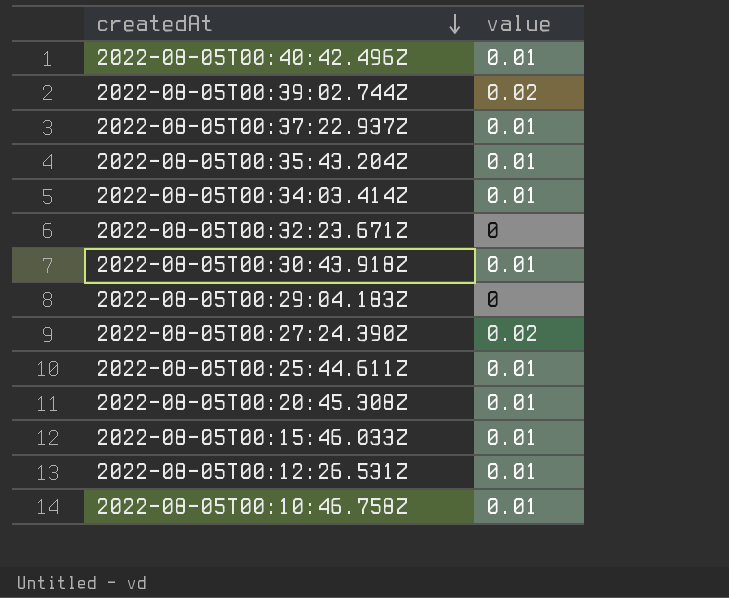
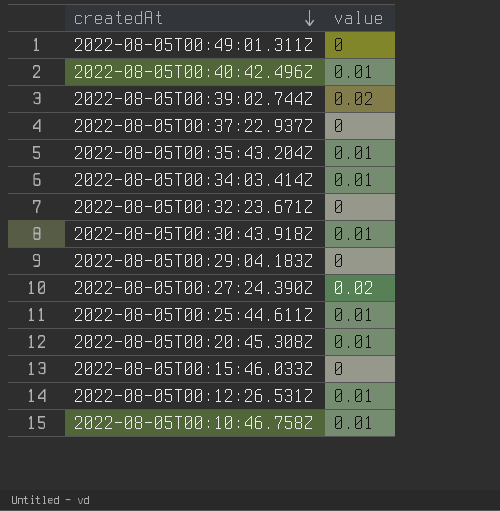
row 2022-08-05T00:49:01.311Z: none -> 0
2022-08-05T00:37:22.937Z | value: 0.01 -> 0
2022-08-05T00:15:46.033Z | value: 0.01 -> 0

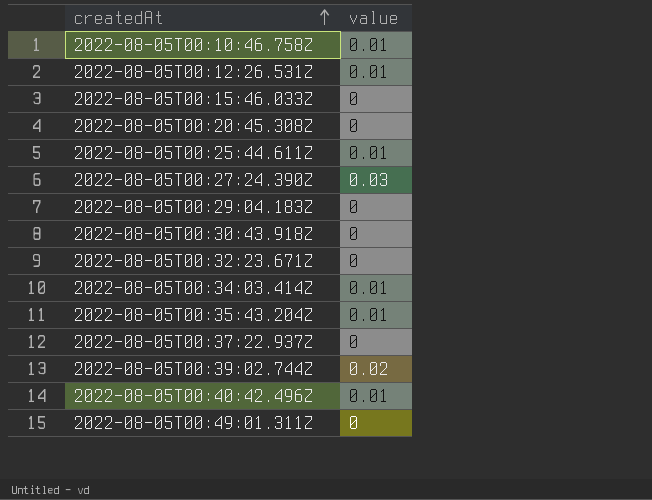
row order: createdAt descending -> createdAt ascending
2022-08-05T00:20:45.308Z | value: 0.01 -> 0
2022-08-05T00:27:24.390Z | value: 0.02 -> 0.03
2022-08-05T00:30:43.918Z | value: 0.01 -> 0

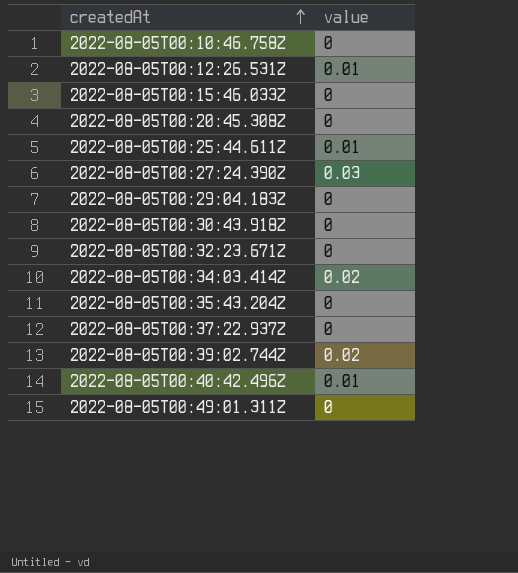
2022-08-05T00:10:46.758Z | value: 0.01 -> 0
2022-08-05T00:34:03.414Z | value: 0.01 -> 0.02
2022-08-05T00:35:43.204Z | value: 0.01 -> 0

